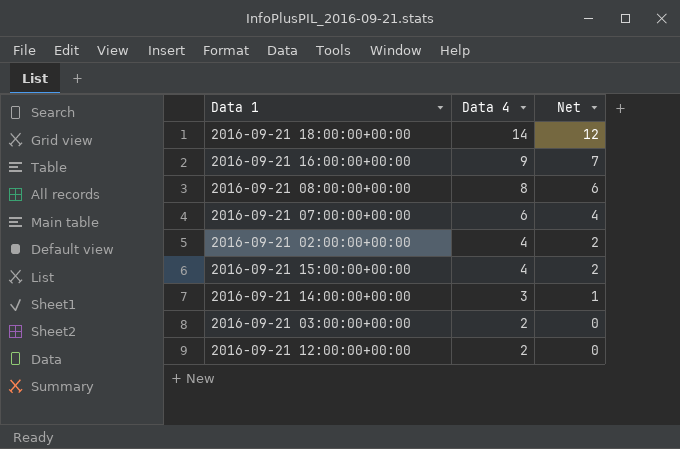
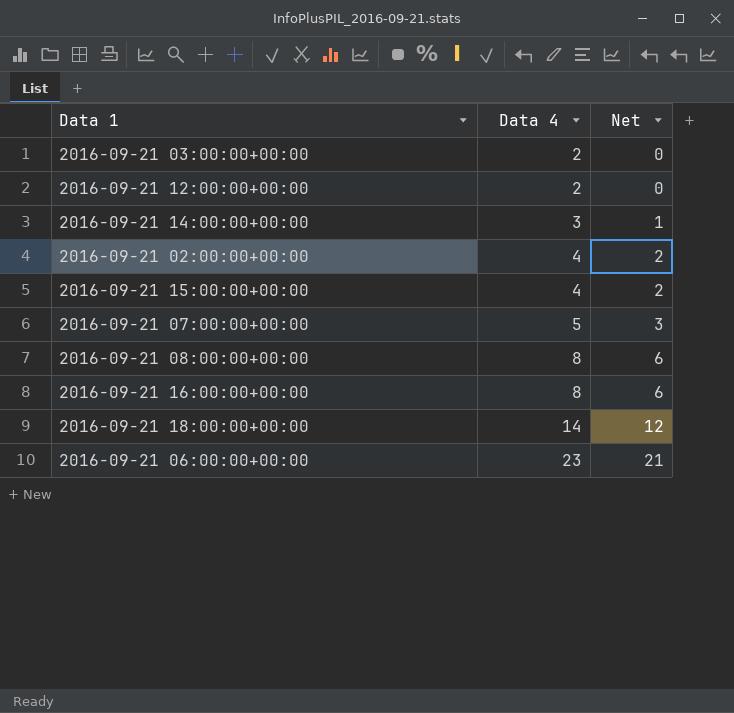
row order: Data 4 descending -> Data 4 ascending
2016-09-21 07:00:00+00:00 | Data 4: 6 -> 5
2016-09-21 07:00:00+00:00 | Net: 4 -> 3
2016-09-21 16:00:00+00:00 | Data 4: 9 -> 8
2016-09-21 16:00:00+00:00 | Net: 7 -> 6
row 2016-09-21 06:00:00+00:00: none -> 23 | 21

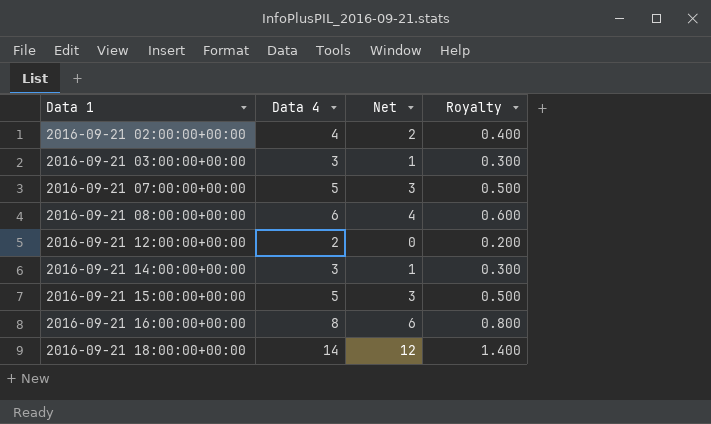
row order: Data 4 ascending -> Data 1 ascending
column Royalty | formula: none -> [Data 4] * 0.1
row 2016-09-21 06:00:00+00:00: 23 | 21 -> none
2016-09-21 03:00:00+00:00 | Data 4: 2 -> 3
2016-09-21 03:00:00+00:00 | Net: 0 -> 1
2016-09-21 08:00:00+00:00 | Data 4: 8 -> 6
2016-09-21 08:00:00+00:00 | Net: 6 -> 4
2016-09-21 15:00:00+00:00 | Data 4: 4 -> 5
2016-09-21 15:00:00+00:00 | Net: 2 -> 3

